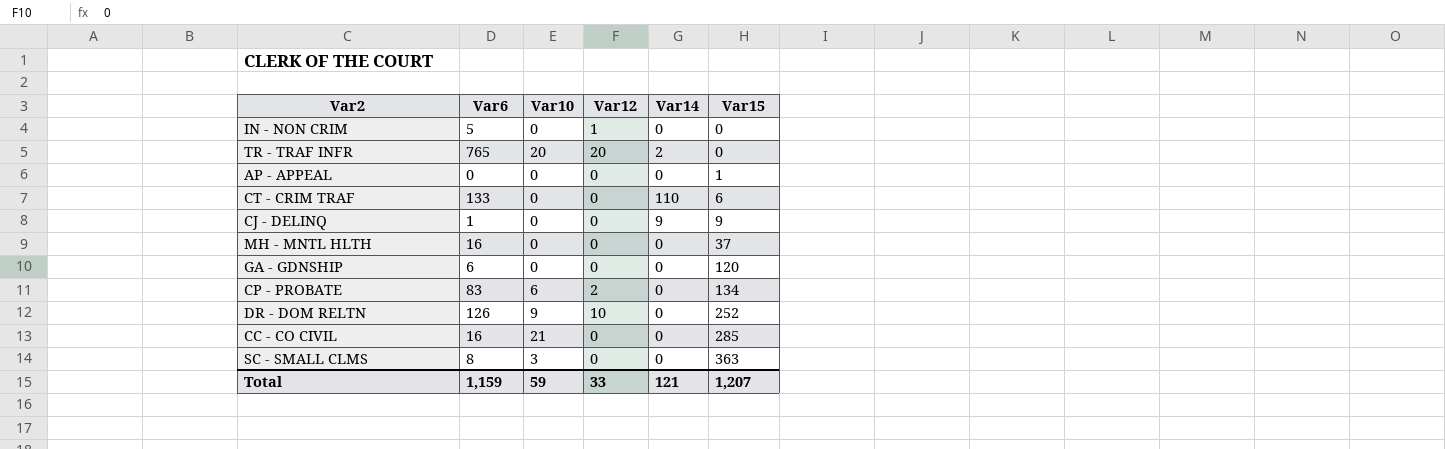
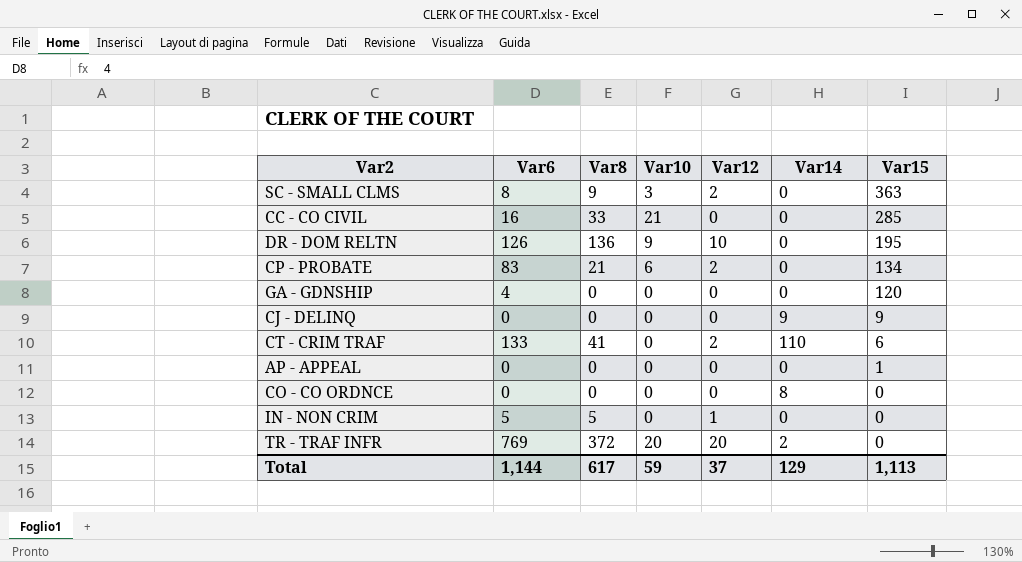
row order: Var15 ascending -> Var15 descending
column Var8 | position: none -> 3
row MH - MNTL HLTH: 16 | 0 | 0 | 0 | 37 -> none
SC - SMALL CLMS | Var12: 0 -> 2
DR - DOM RELTN | Var15: 252 -> 195
GA - GDNSHIP | Var6: 6 -> 4
CJ - DELINQ | Var6: 1 -> 0
CT - CRIM TRAF | Var12: 0 -> 2
row CO - CO ORDNCE: none -> 0 | 0 | 0 | 0 | 8 | 0
TR - TRAF INFR | Var6: 765 -> 769
Total | Var6: 1,159 -> 1,144
Total | Var12: 33 -> 37
Total | Var14: 121 -> 129
Total | Var15: 1,207 -> 1,113

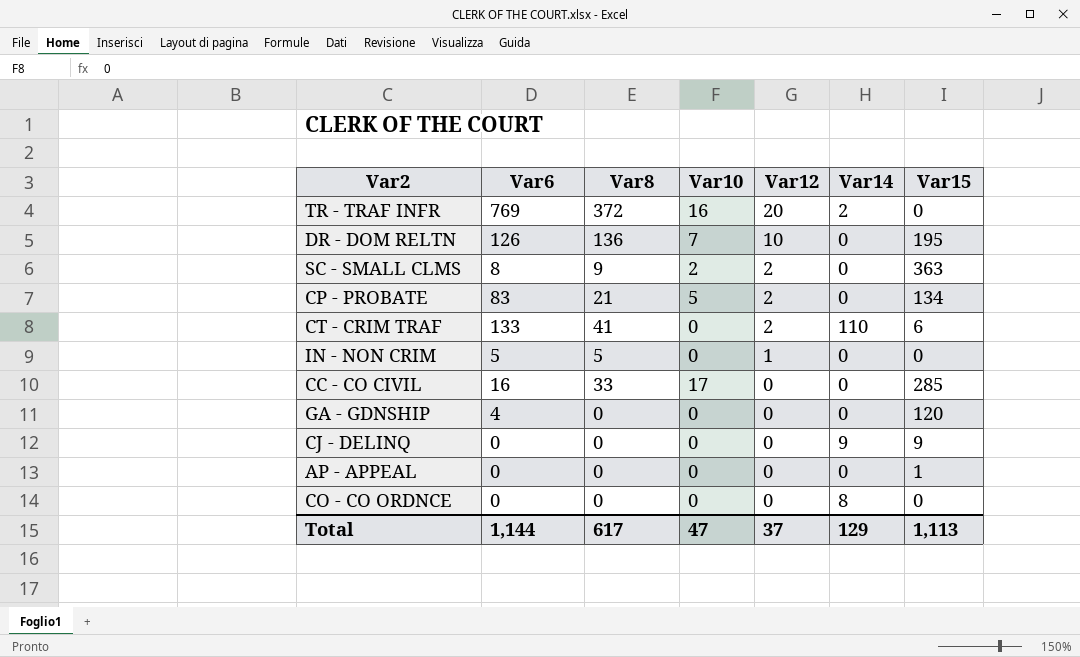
row order: Var15 descending -> Var12 descending
TR - TRAF INFR | Var10: 20 -> 16
DR - DOM RELTN | Var10: 9 -> 7
SC - SMALL CLMS | Var10: 3 -> 2
CP - PROBATE | Var10: 6 -> 5
CC - CO CIVIL | Var10: 21 -> 17
Total | Var10: 59 -> 47

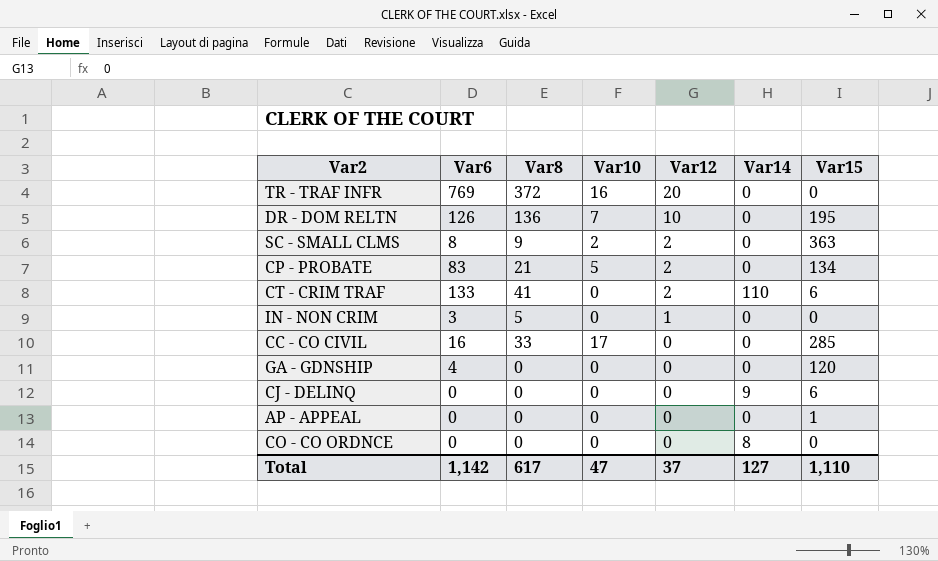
TR - TRAF INFR | Var14: 2 -> 0
IN - NON CRIM | Var6: 5 -> 3
CJ - DELINQ | Var15: 9 -> 6
Total | Var6: 1,144 -> 1,142
Total | Var14: 129 -> 127
Total | Var15: 1,113 -> 1,110

